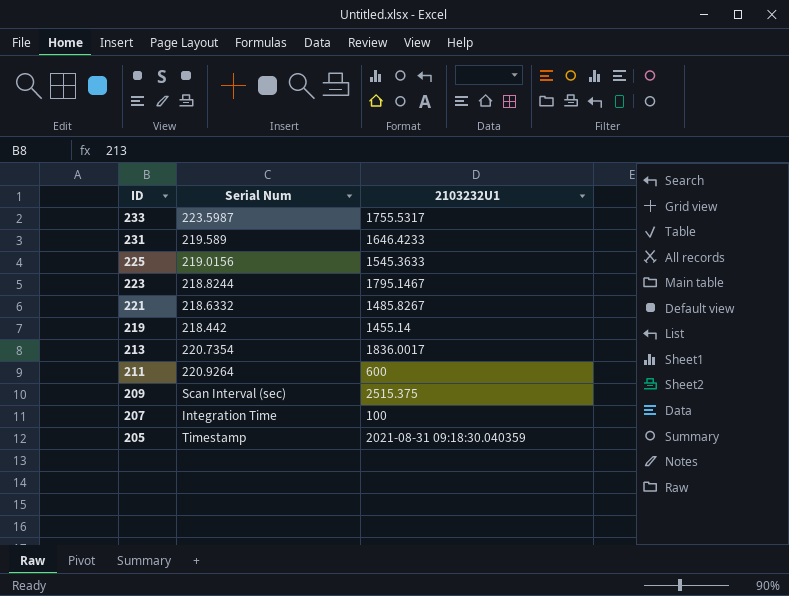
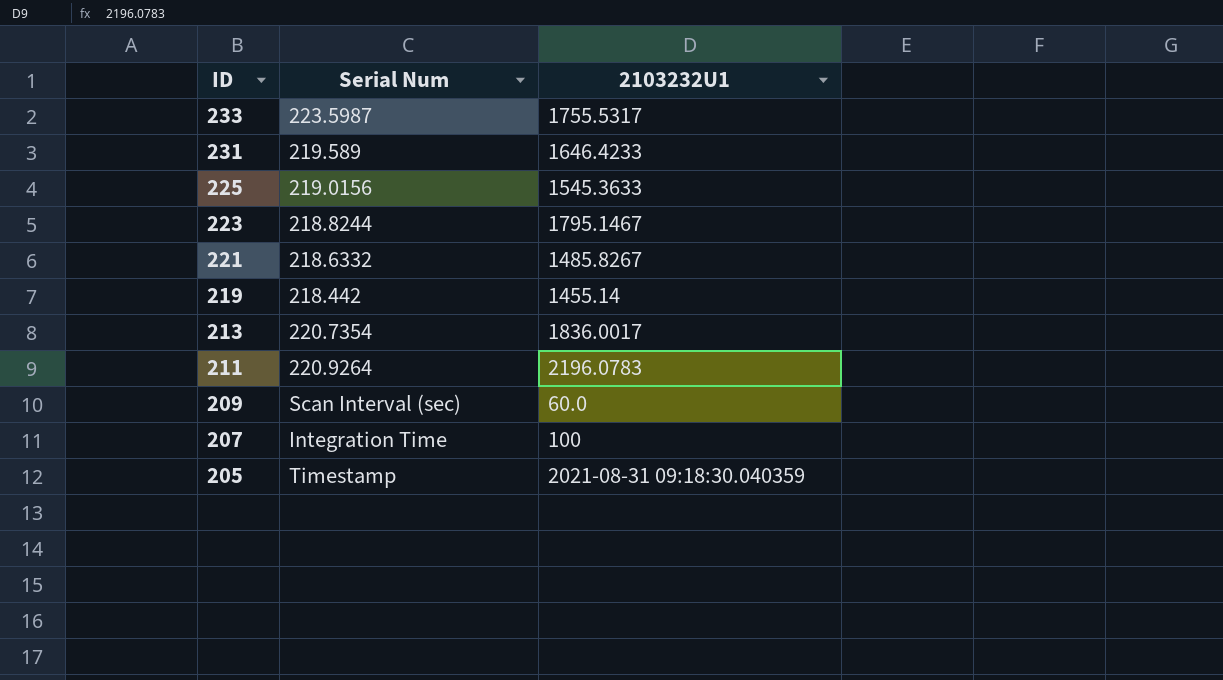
211 | 2103232U1: 600 -> 2196.0783
209 | 2103232U1: 2515.375 -> 60.0

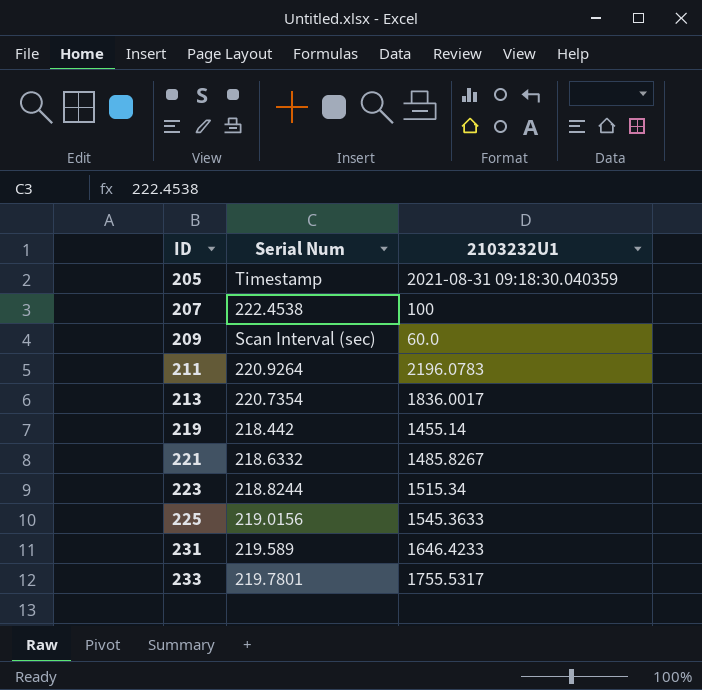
row order: ID descending -> ID ascending
207 | Serial Num: Integration Time -> 222.4538
223 | 2103232U1: 1795.1467 -> 1515.34
233 | Serial Num: 223.5987 -> 219.7801

